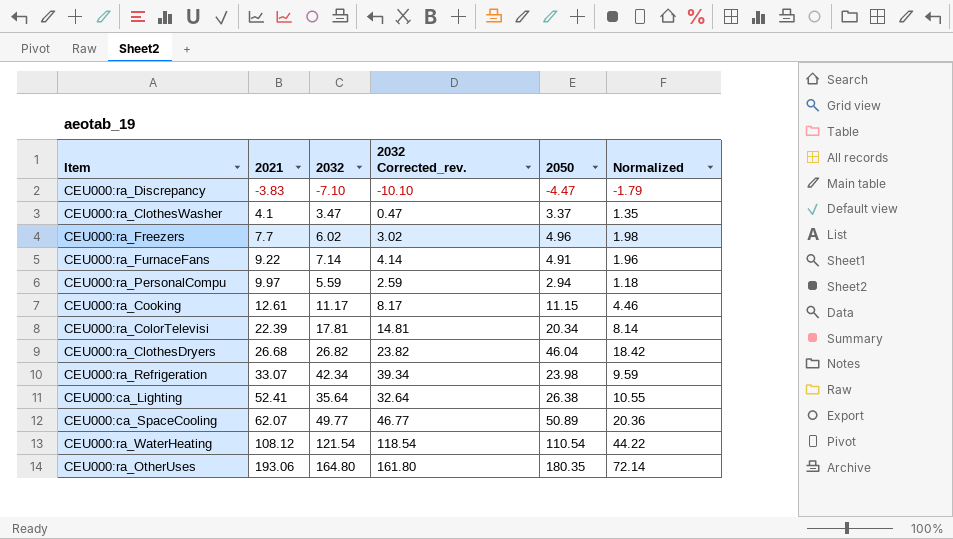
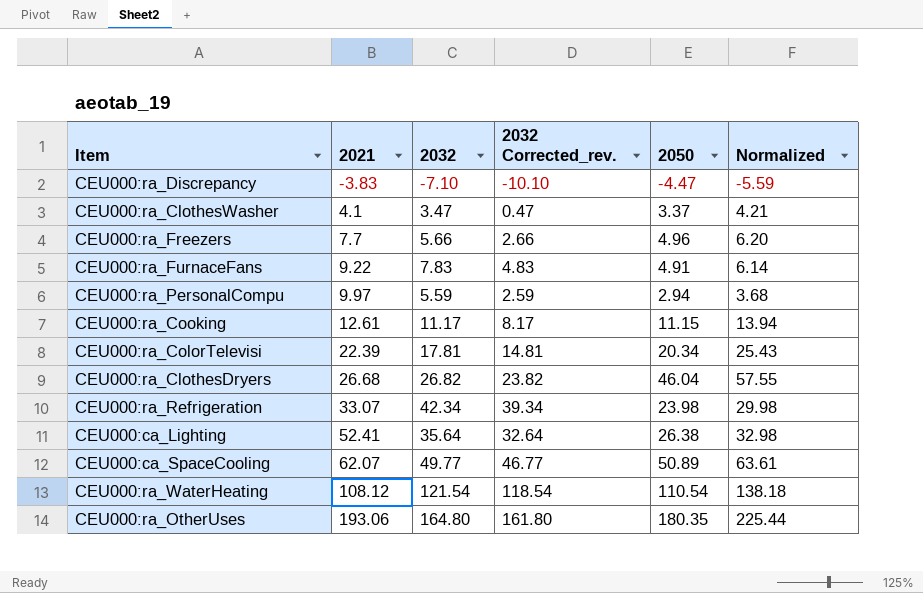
column Normalized | formula: [2050] * 0.4 -> [2050] * 1.25
CEU000:ra_Freezers | 2032: 6.02 -> 5.66
CEU000:ra_Freezers | 2032 Corrected_rev.: 3.02 -> 2.66
CEU000:ra_FurnaceFans | 2032: 7.14 -> 7.83
CEU000:ra_FurnaceFans | 2032 Corrected_rev.: 4.14 -> 4.83

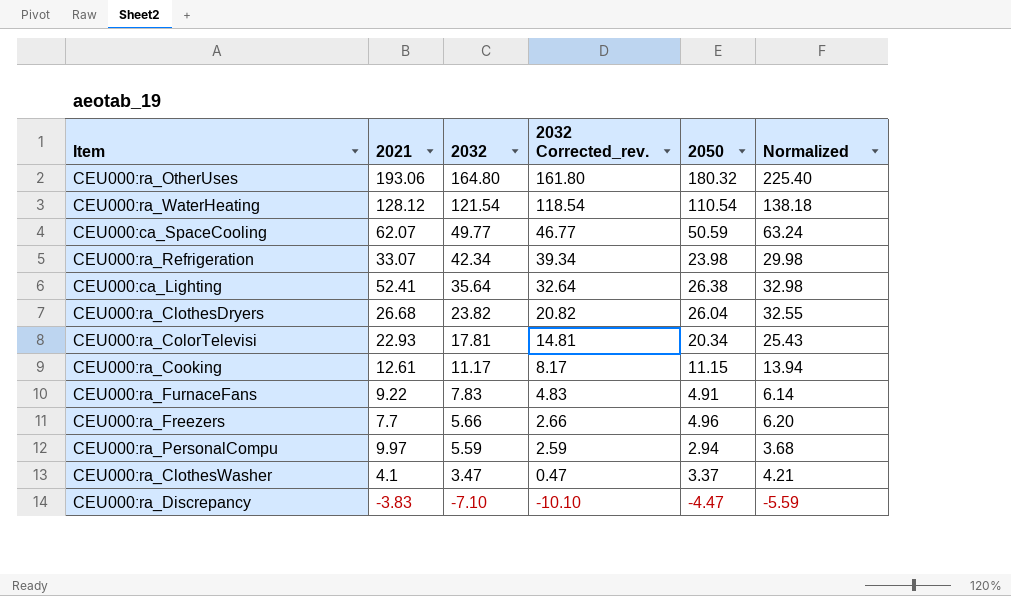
row order: 2021 ascending -> 2032 descending
CEU000:ra_OtherUses | 2050: 180.35 -> 180.32
CEU000:ra_OtherUses | Normalized: 225.44 -> 225.40
CEU000:ra_WaterHeating | 2021: 108.12 -> 128.12
CEU000:ca_SpaceCooling | 2050: 50.89 -> 50.59
CEU000:ca_SpaceCooling | Normalized: 63.61 -> 63.24
CEU000:ra_ClothesDryers | 2032: 26.82 -> 23.82
CEU000:ra_ClothesDryers | 2032 Corrected_rev.: 23.82 -> 20.82
CEU000:ra_ClothesDryers | 2050: 46.04 -> 26.04
CEU000:ra_ClothesDryers | Normalized: 57.55 -> 32.55
CEU000:ra_ColorTelevisi | 2021: 22.39 -> 22.93

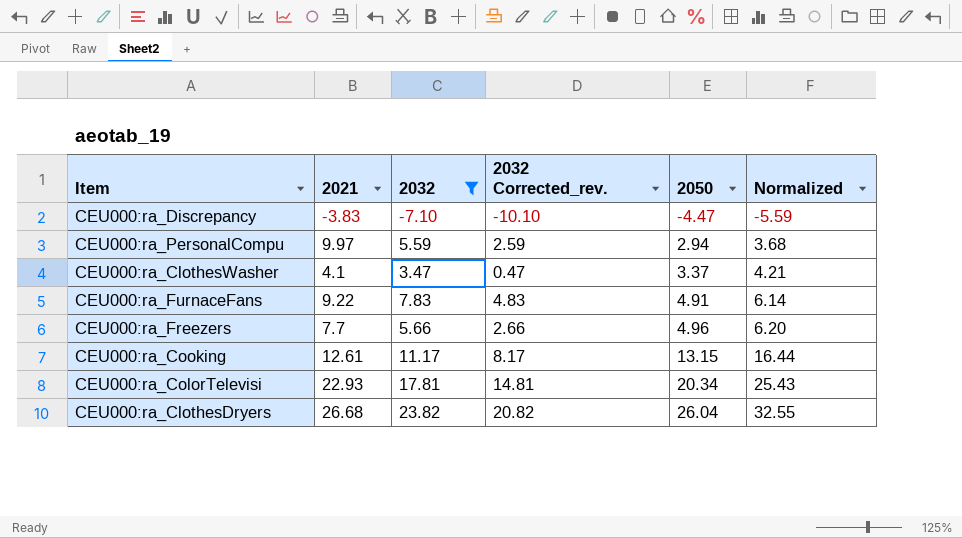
filter: none -> 2032 <= 23.82
row order: 2032 descending -> 2050 ascending
CEU000:ra_Cooking | 2050: 11.15 -> 13.15
CEU000:ra_Cooking | Normalized: 13.94 -> 16.44

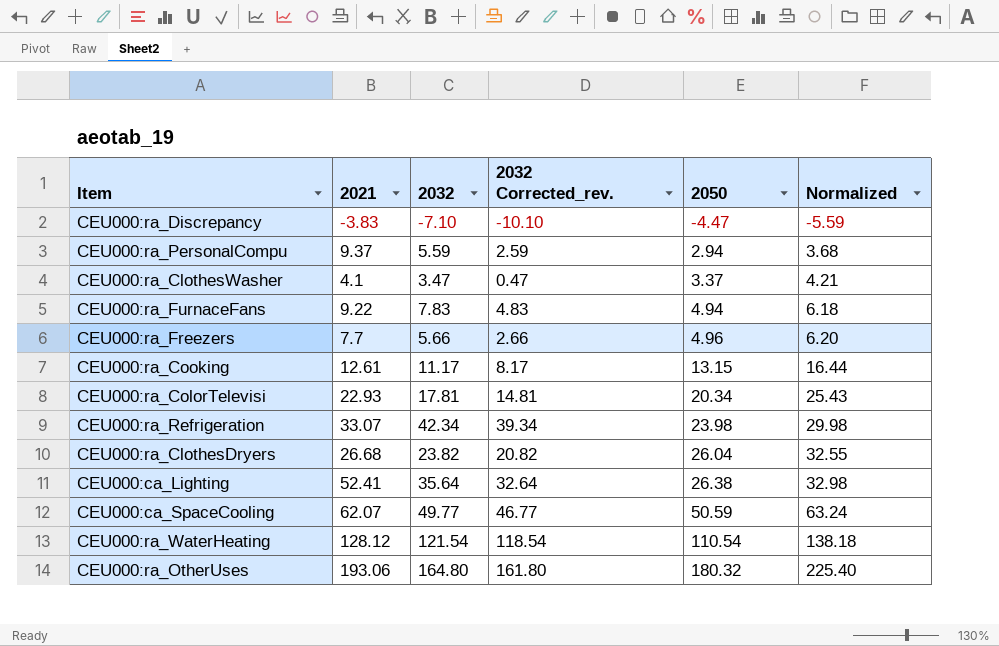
filter: 2032 <= 23.82 -> none
CEU000:ra_PersonalCompu | 2021: 9.97 -> 9.37
CEU000:ra_FurnaceFans | 2050: 4.91 -> 4.94
CEU000:ra_FurnaceFans | Normalized: 6.14 -> 6.18

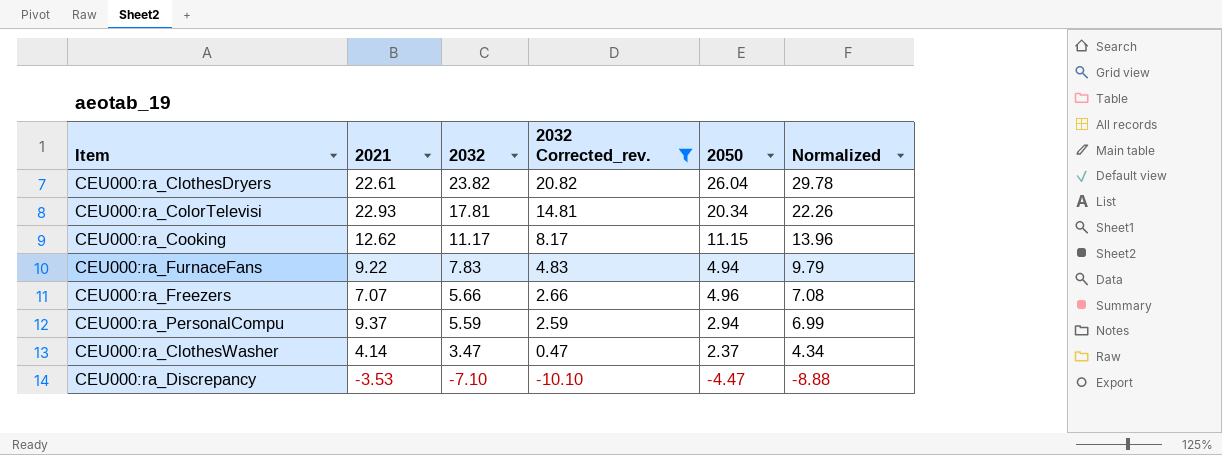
filter: none -> 2032 Corrected_rev. <= 20.82
row order: 2050 ascending -> 2032 descending
column Normalized | formula: [2050] * 1.25 -> [2032] * 1.25
CEU000:ra_ClothesDryers | 2021: 26.68 -> 22.61
CEU000:ra_Cooking | 2021: 12.61 -> 12.62
CEU000:ra_Cooking | 2050: 13.15 -> 11.15
CEU000:ra_Freezers | 2021: 7.7 -> 7.07
CEU000:ra_ClothesWasher | 2021: 4.1 -> 4.14
CEU000:ra_ClothesWasher | 2050: 3.37 -> 2.37
CEU000:ra_Discrepancy | 2021: -3.83 -> -3.53

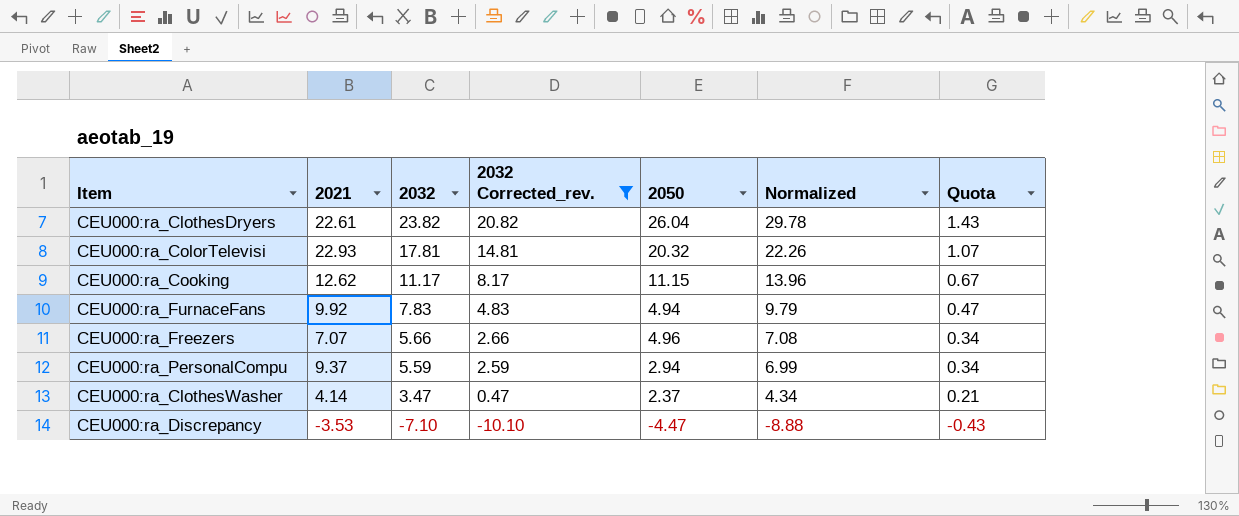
column Quota | formula: none -> [2032] * 0.06
CEU000:ra_ColorTelevisi | 2050: 20.34 -> 20.32
CEU000:ra_FurnaceFans | 2021: 9.22 -> 9.92

